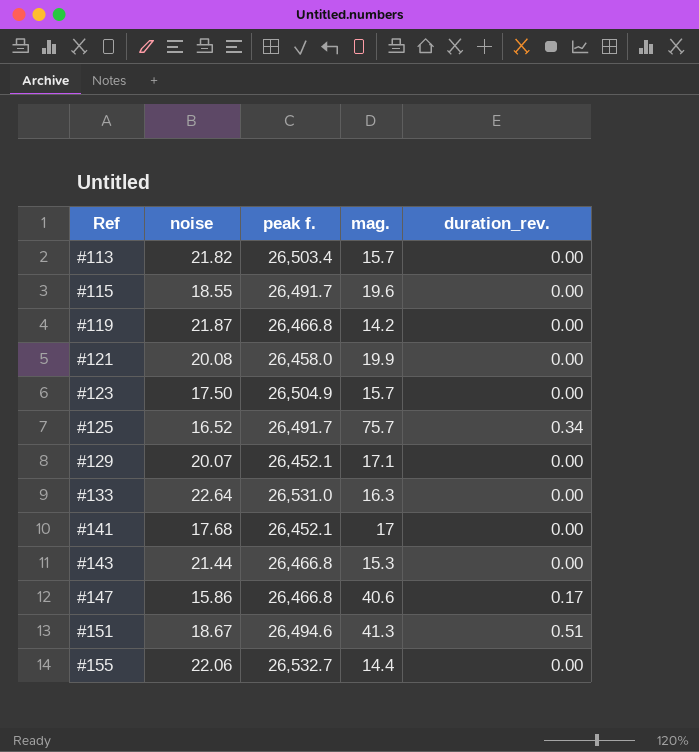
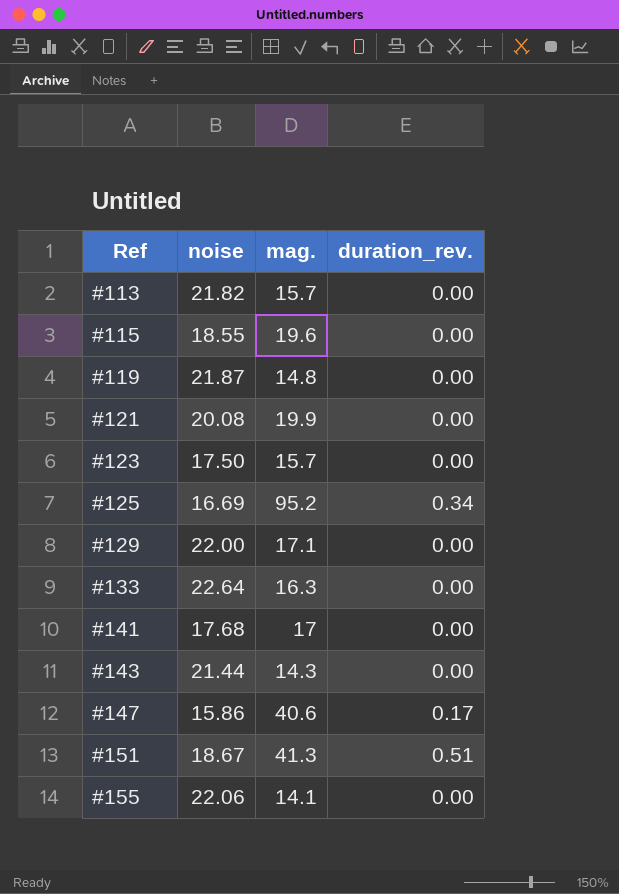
column peak f. | position: 3 -> none
#119 | mag.: 14.2 -> 14.8
#125 | noise: 16.52 -> 16.69
#125 | mag.: 75.7 -> 95.2
#129 | noise: 20.07 -> 22.00
#143 | mag.: 15.3 -> 14.3
#155 | mag.: 14.4 -> 14.1

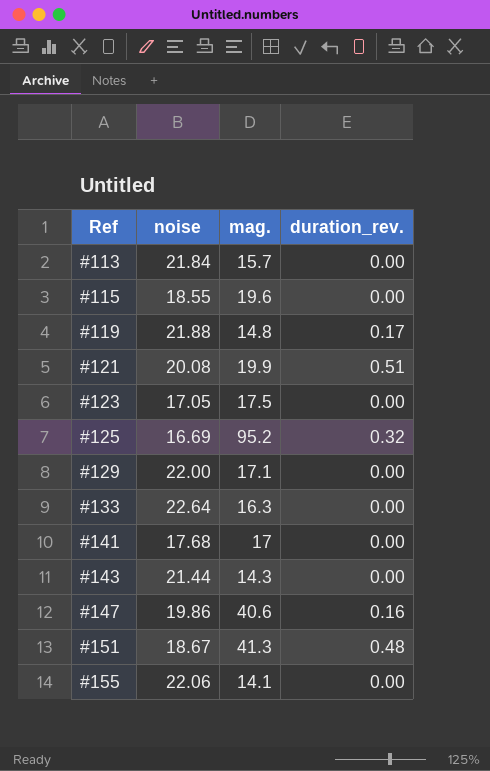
#113 | noise: 21.82 -> 21.84
#119 | noise: 21.87 -> 21.88
#119 | duration_rev.: 0.00 -> 0.17
#121 | duration_rev.: 0.00 -> 0.51
#123 | noise: 17.50 -> 17.05
#123 | mag.: 15.7 -> 17.5
#125 | duration_rev.: 0.34 -> 0.32
#147 | noise: 15.86 -> 19.86
#147 | duration_rev.: 0.17 -> 0.16
#151 | duration_rev.: 0.51 -> 0.48

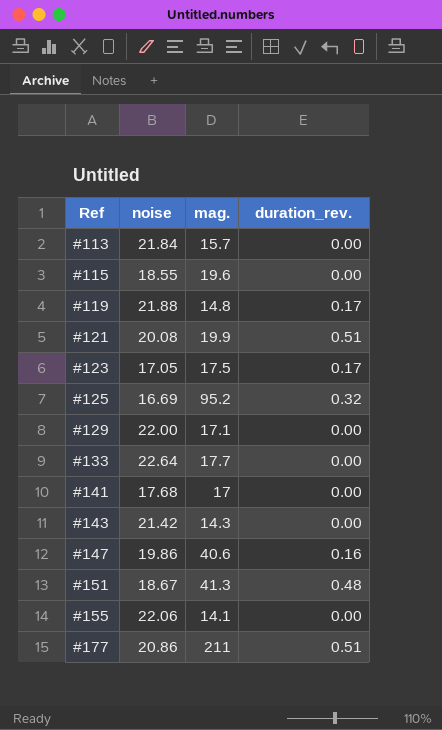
#123 | duration_rev.: 0.00 -> 0.17
#133 | mag.: 16.3 -> 17.7
#143 | noise: 21.44 -> 21.42
row #177: none -> 20.86 | 211 | 0.51

